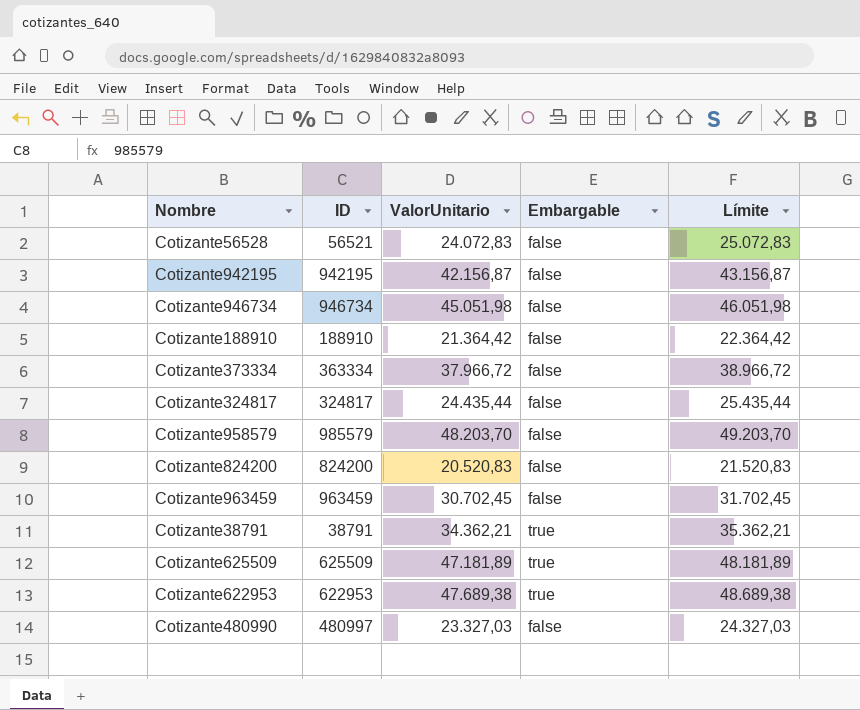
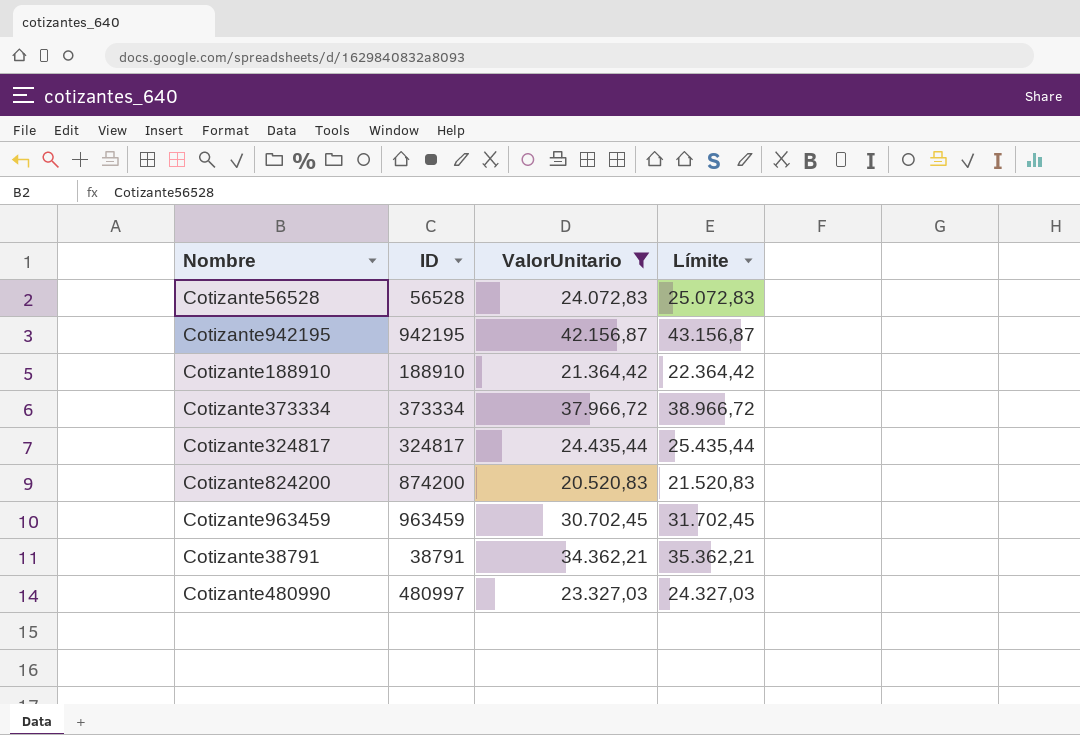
filter: none -> ValorUnitario <= 42.156,87
column Embargable | position: 4 -> none
Cotizante56528 | ID: 56521 -> 56528
Cotizante373334 | ID: 363334 -> 373334
Cotizante824200 | ID: 824200 -> 874200

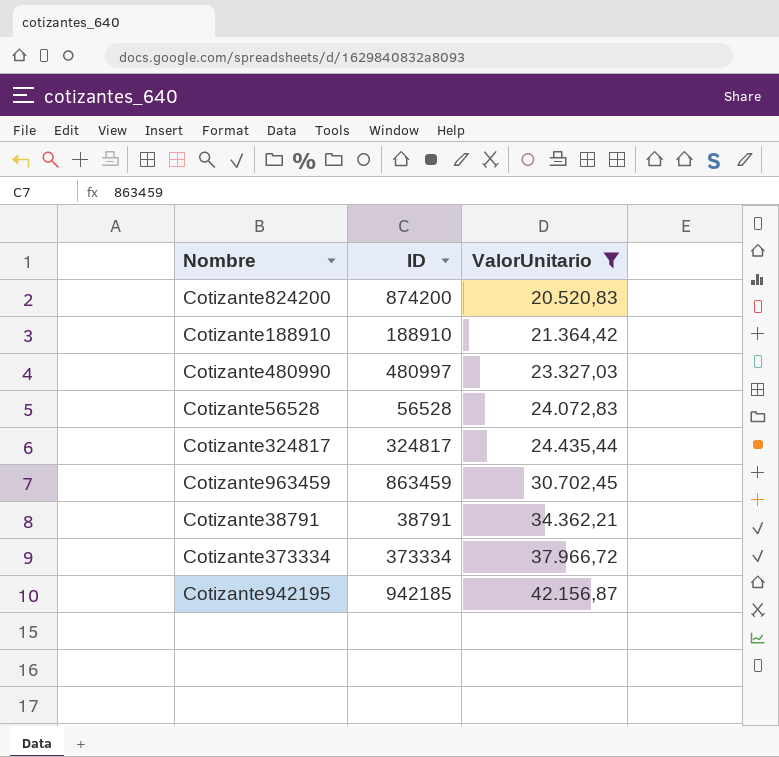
row order: none -> ValorUnitario ascending
column Límite | formula: [ValorUnitario] + 1000 -> none
Cotizante963459 | ID: 963459 -> 863459
Cotizante942195 | ID: 942195 -> 942185

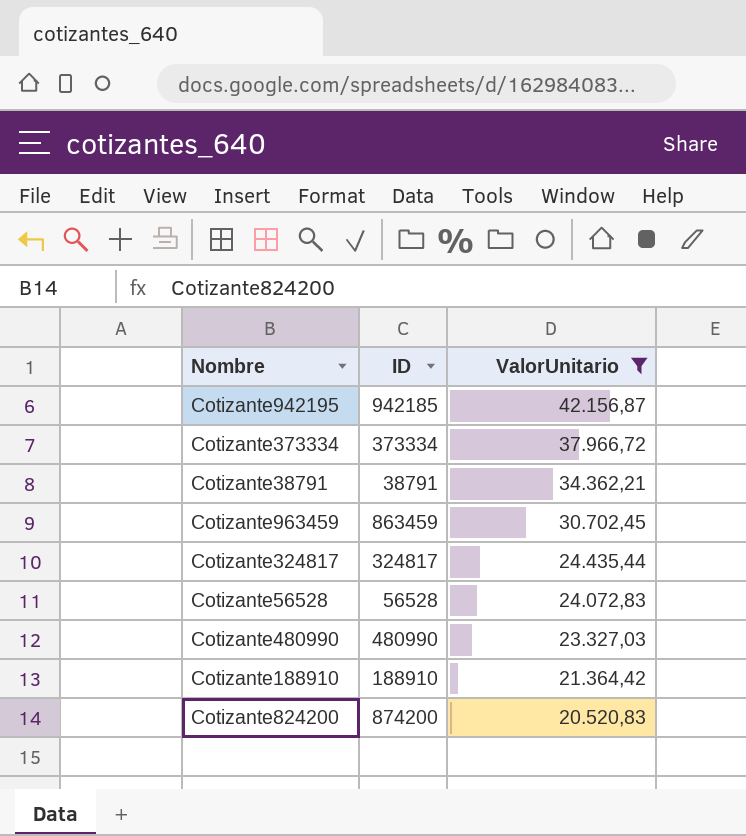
row order: ValorUnitario ascending -> ValorUnitario descending
Cotizante480990 | ID: 480997 -> 480990

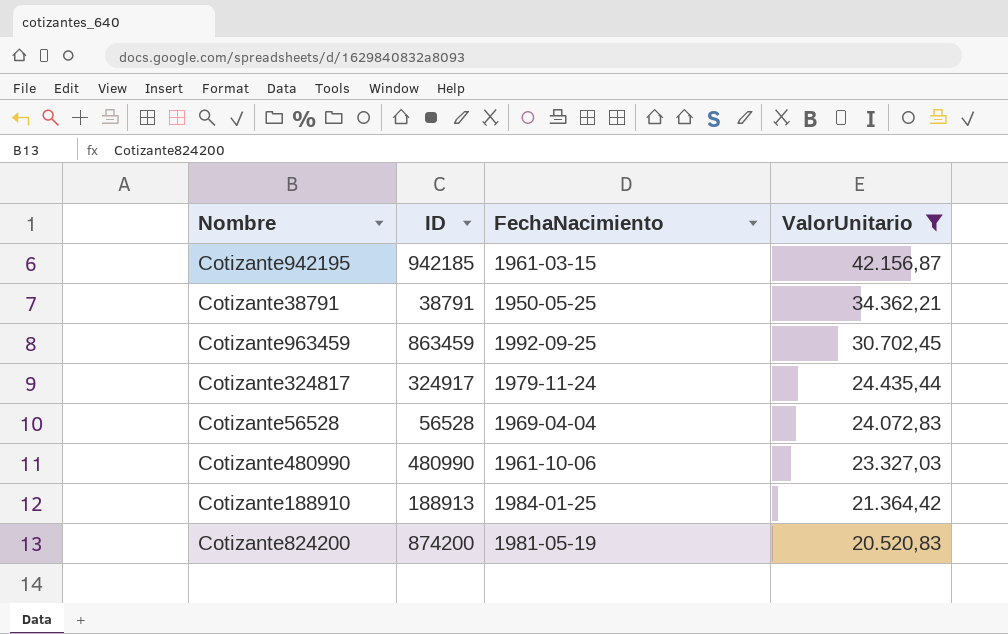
column FechaNacimiento | position: none -> 3
row Cotizante373334: 373334 | 37.966,72 -> none
Cotizante324817 | ID: 324817 -> 324917
Cotizante188910 | ID: 188910 -> 188913

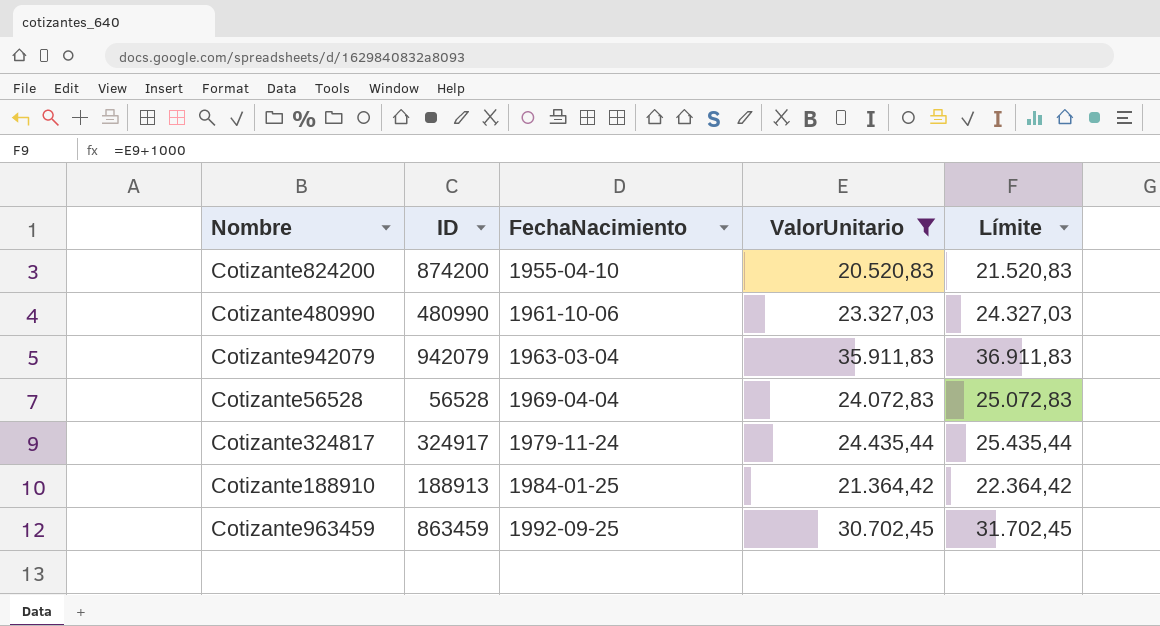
row order: ValorUnitario descending -> FechaNacimiento ascending
column Límite | formula: none -> [ValorUnitario] + 1000
row Cotizante942195: 942185 | 1961-03-15 | 42.156,87 -> none
row Cotizante38791: 38791 | 1950-05-25 | 34.362,21 -> none
Cotizante824200 | FechaNacimiento: 1981-05-19 -> 1955-04-10
row Cotizante942079: none -> 942079 | 1963-03-04 | 35.911,83 | 36.911,83

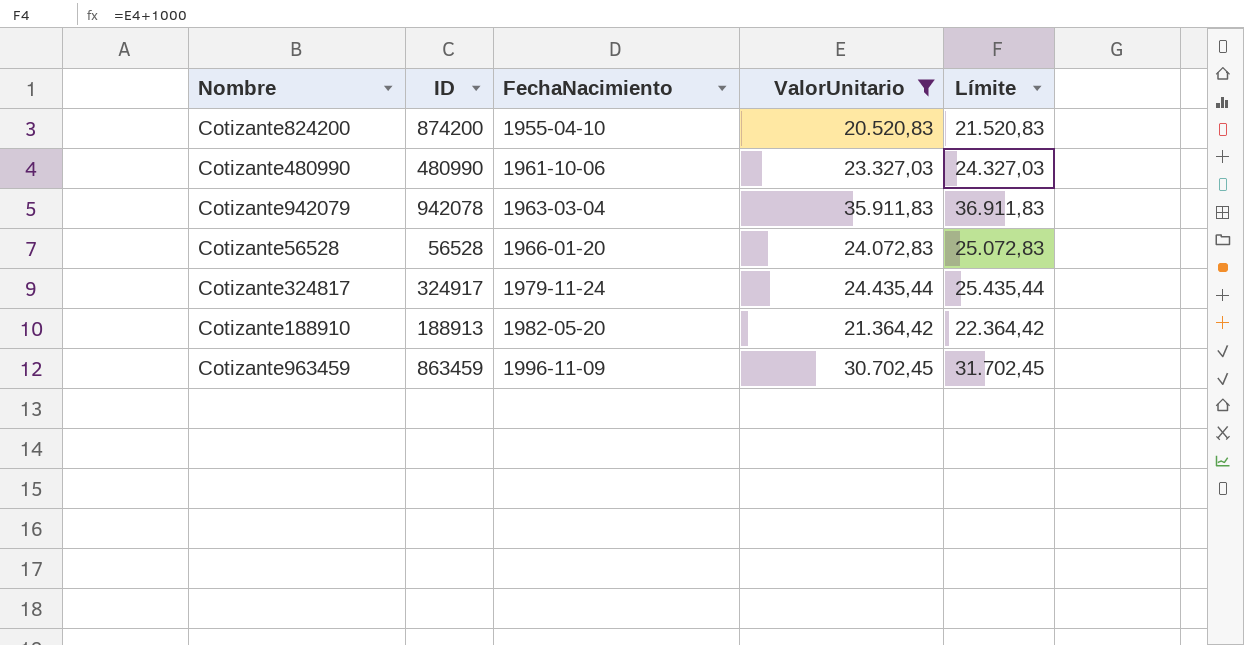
Cotizante942079 | ID: 942079 -> 942078
Cotizante56528 | FechaNacimiento: 1969-04-04 -> 1966-01-20
Cotizante188910 | FechaNacimiento: 1984-01-25 -> 1982-05-20
Cotizante963459 | FechaNacimiento: 1992-09-25 -> 1996-11-09

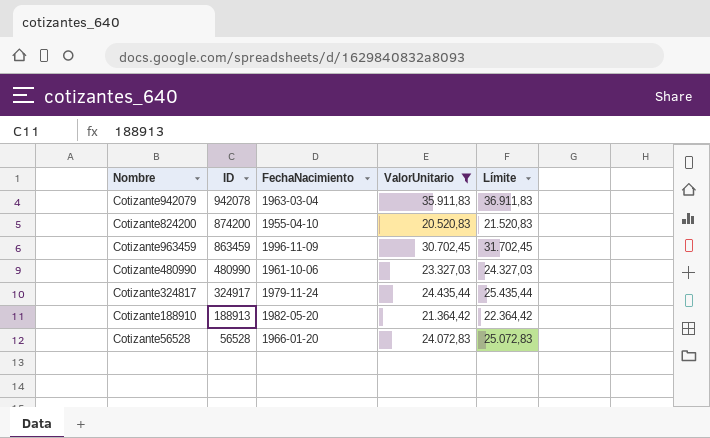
row order: FechaNacimiento ascending -> ID descending

